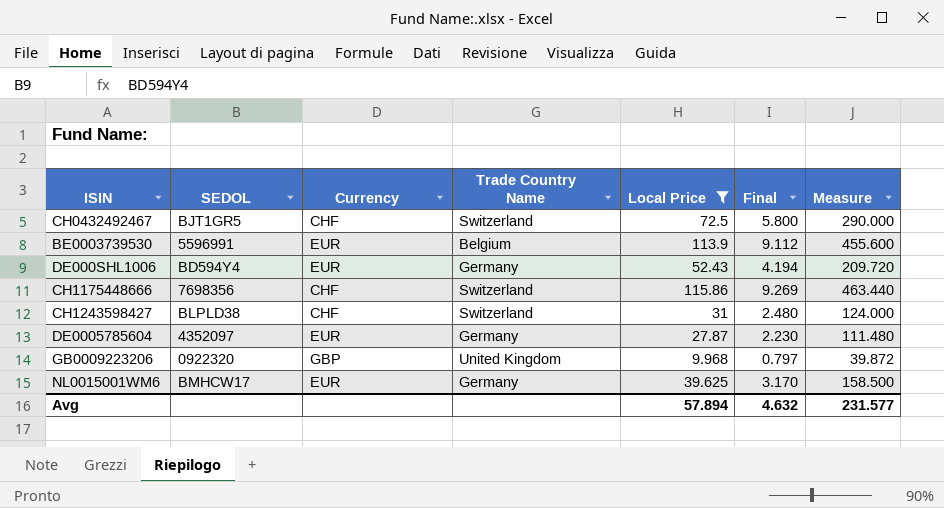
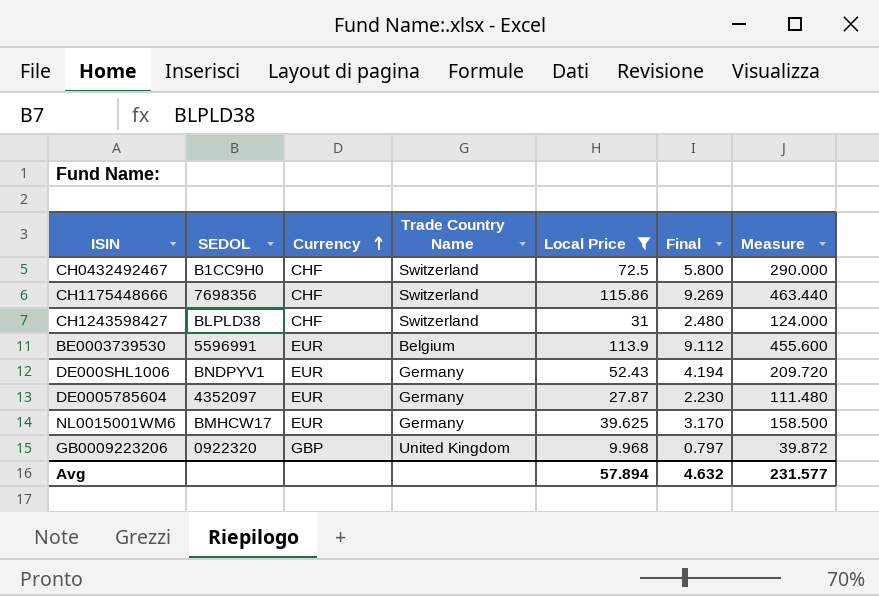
row order: none -> Currency ascending
CH0432492467 | SEDOL: BJT1GR5 -> B1CC9H0
DE000SHL1006 | SEDOL: BD594Y4 -> BNDPYV1

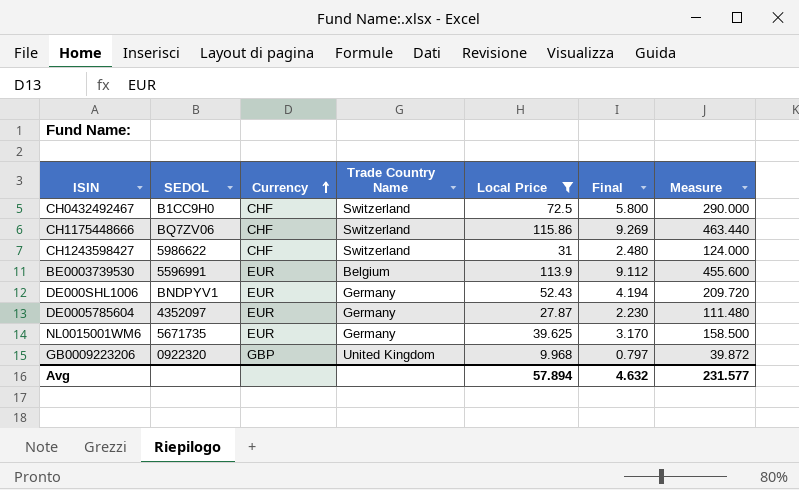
CH1175448666 | SEDOL: 7698356 -> BQ7ZV06
CH1243598427 | SEDOL: BLPLD38 -> 5986622
NL0015001WM6 | SEDOL: BMHCW17 -> 5671735

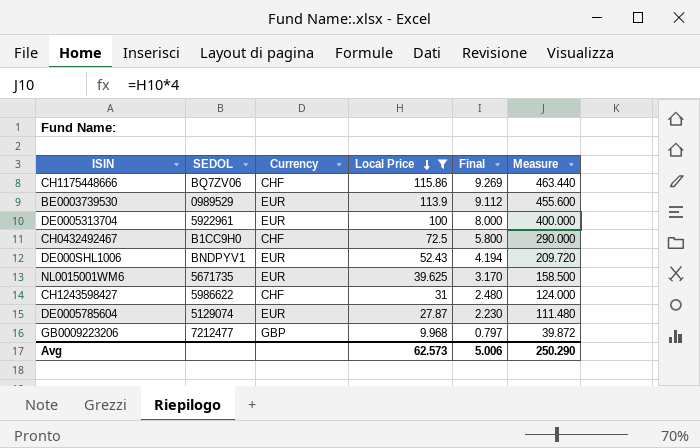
row order: Currency ascending -> Local Price descending
column Trade Country Name | position: 4 -> none
BE0003739530 | SEDOL: 5596991 -> 0989529
row DE0005313704: none -> 5922961 | EUR | 100 | 8.000 | 400.000
DE0005785604 | SEDOL: 4352097 -> 5129074
GB0009223206 | SEDOL: 0922320 -> 7212477
Avg | Local Price: 57.894 -> 62.573
Avg | Final: 4.632 -> 5.006
Avg | Measure: 231.577 -> 250.290

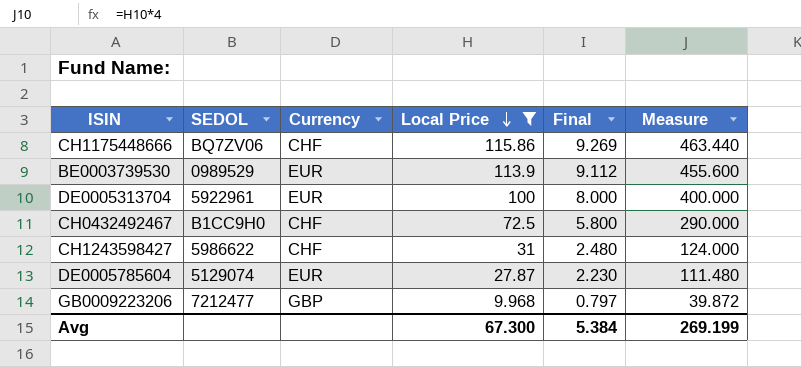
row DE000SHL1006: BNDPYV1 | EUR | 52.43 | 4.194 | 209.720 -> none
row NL0015001WM6: 5671735 | EUR | 39.625 | 3.170 | 158.500 -> none
Avg | Local Price: 62.573 -> 67.300
Avg | Final: 5.006 -> 5.384
Avg | Measure: 250.290 -> 269.199

